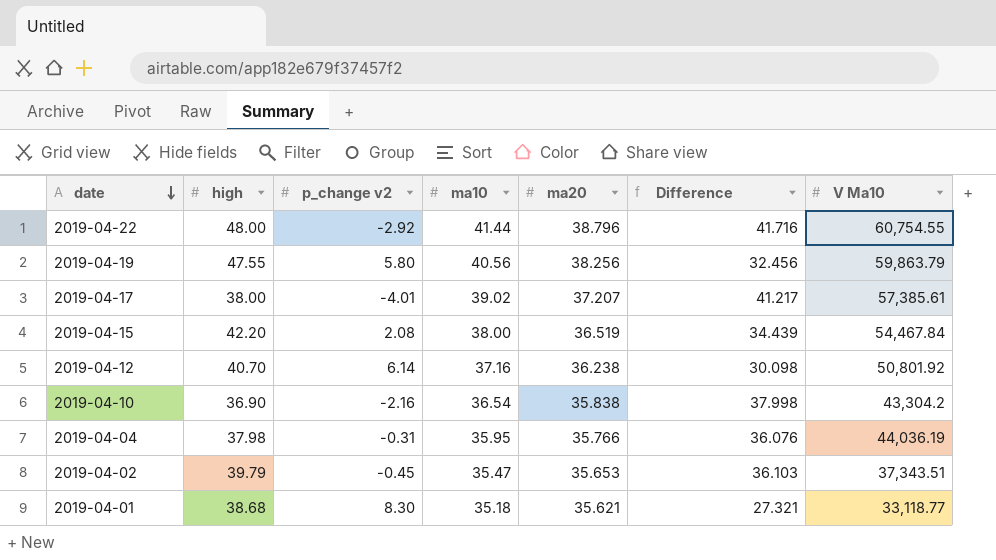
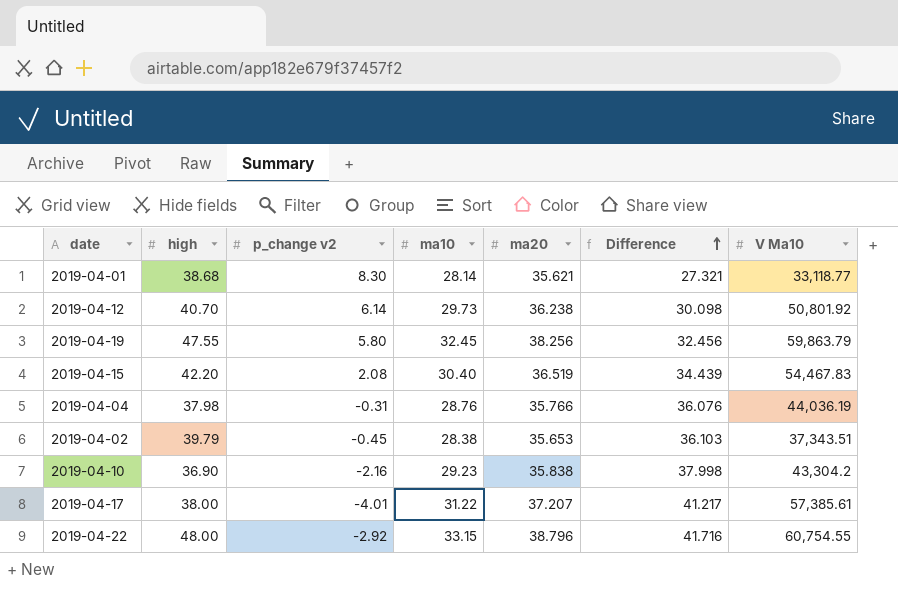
row order: date descending -> Difference ascending
2019-04-01 | ma10: 35.18 -> 28.14
2019-04-12 | ma10: 37.16 -> 29.73
2019-04-19 | ma10: 40.56 -> 32.45
2019-04-15 | ma10: 38.00 -> 30.40
2019-04-15 | V Ma10: 54,467.84 -> 54,467.83
2019-04-04 | ma10: 35.95 -> 28.76
2019-04-02 | ma10: 35.47 -> 28.38
2019-04-10 | ma10: 36.54 -> 29.23
2019-04-17 | ma10: 39.02 -> 31.22
2019-04-22 | ma10: 41.44 -> 33.15

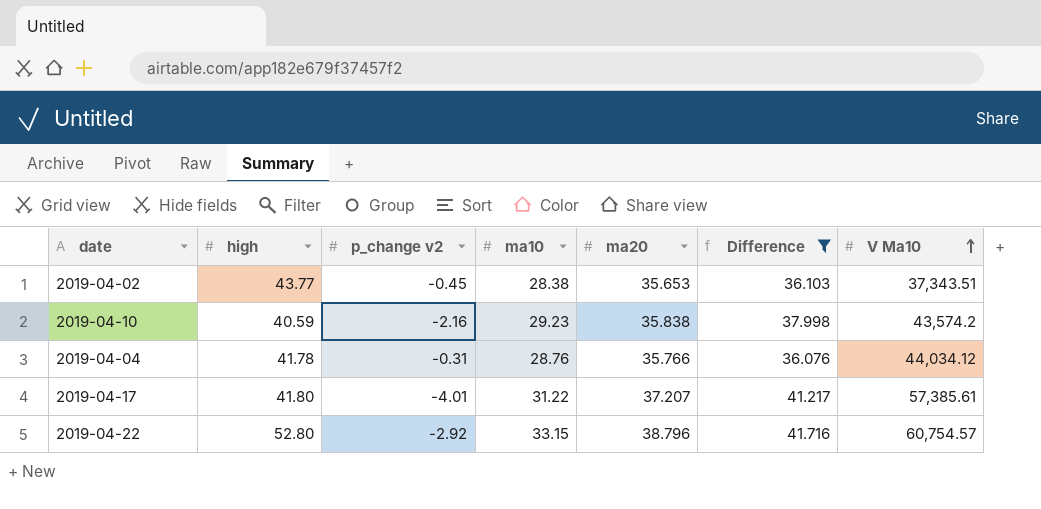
filter: none -> Difference >= 36.076
row order: Difference ascending -> V Ma10 ascending
2019-04-02 | high: 39.79 -> 43.77
2019-04-10 | high: 36.90 -> 40.59
2019-04-10 | V Ma10: 43,304.2 -> 43,574.2
2019-04-04 | high: 37.98 -> 41.78
2019-04-04 | V Ma10: 44,036.19 -> 44,034.12
2019-04-17 | high: 38.00 -> 41.80
2019-04-22 | high: 48.00 -> 52.80
2019-04-22 | V Ma10: 60,754.55 -> 60,754.57

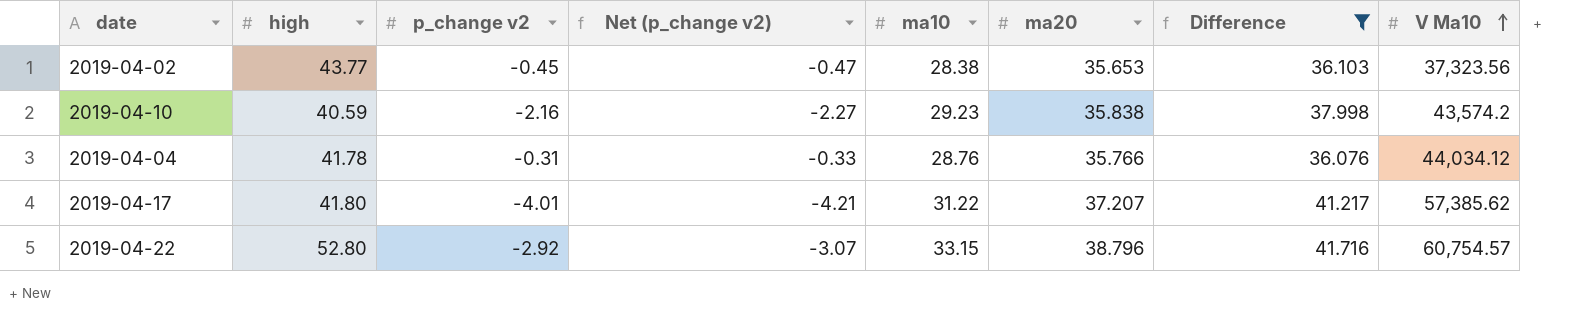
column Net (p_change v2) | formula: none -> [p_change v2] * 1.05
2019-04-02 | V Ma10: 37,343.51 -> 37,323.56
2019-04-17 | V Ma10: 57,385.61 -> 57,385.62

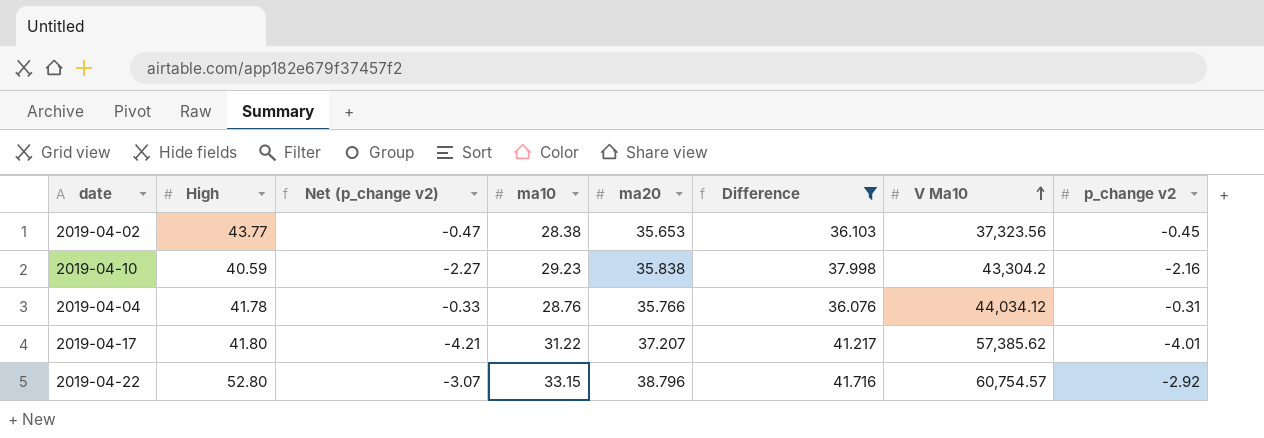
column name: high -> High
column p_change v2 | position: 3 -> 8
2019-04-10 | V Ma10: 43,574.2 -> 43,304.2

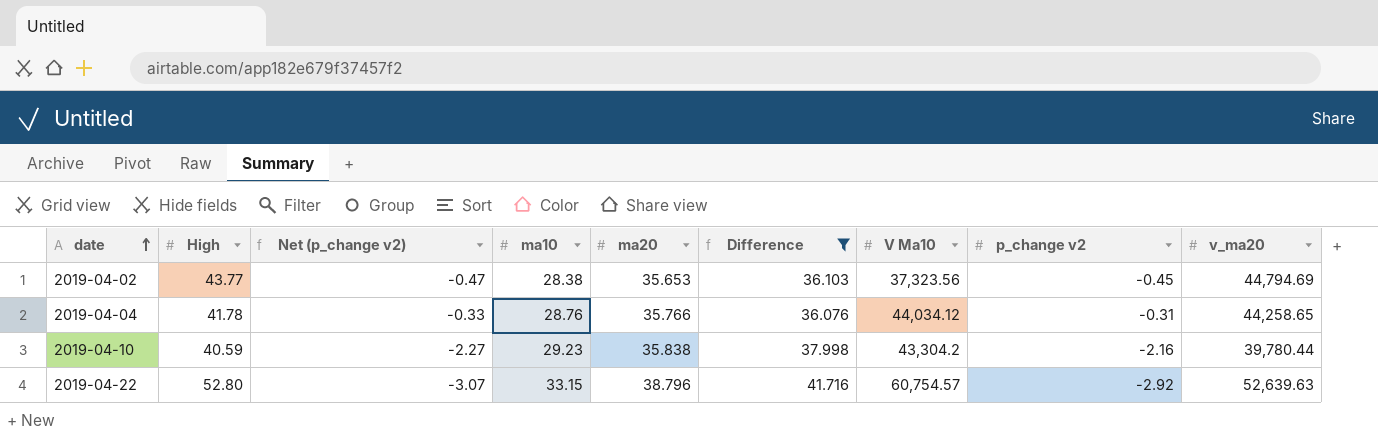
row order: V Ma10 ascending -> date ascending
column v_ma20 | position: none -> 9
row 2019-04-17: 41.80 | -4.21 | 31.22 | 37.207 | 41.217 | 57,385.62 | -4.01 -> none

